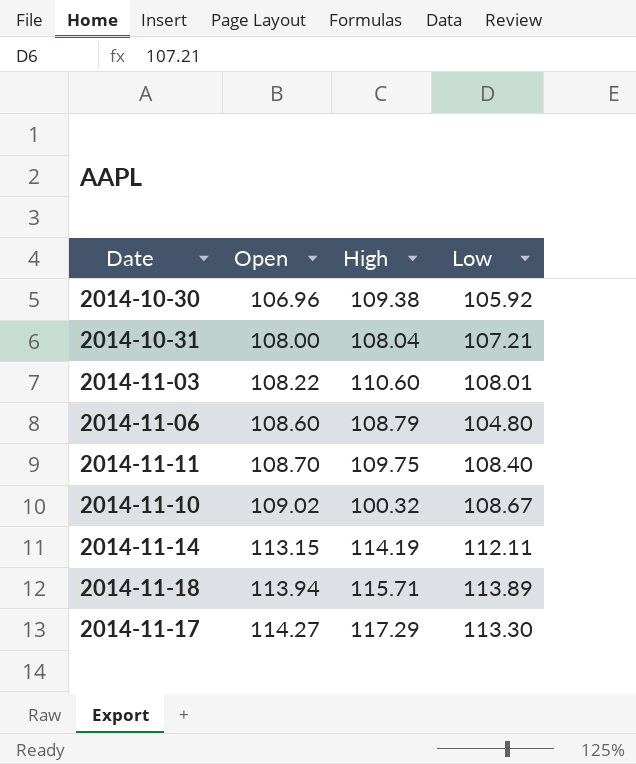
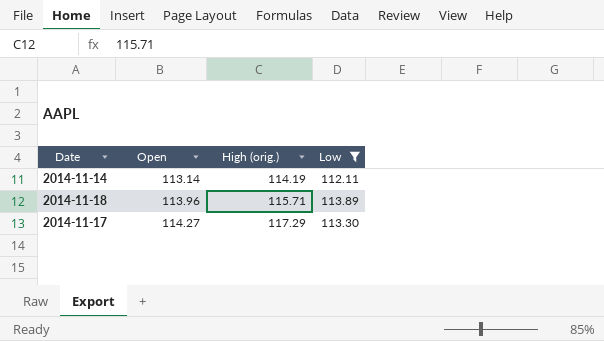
filter: none -> Low >= 112.11
column name: High -> High (orig.)
2014-11-14 | Open: 113.15 -> 113.14
2014-11-18 | Open: 113.94 -> 113.96

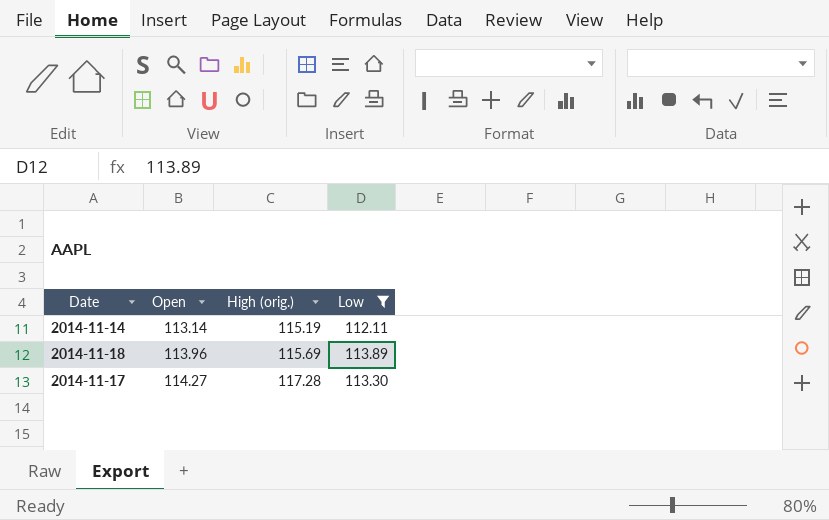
2014-11-14 | High (orig.): 114.19 -> 115.19
2014-11-18 | High (orig.): 115.71 -> 115.69
2014-11-17 | High (orig.): 117.29 -> 117.28

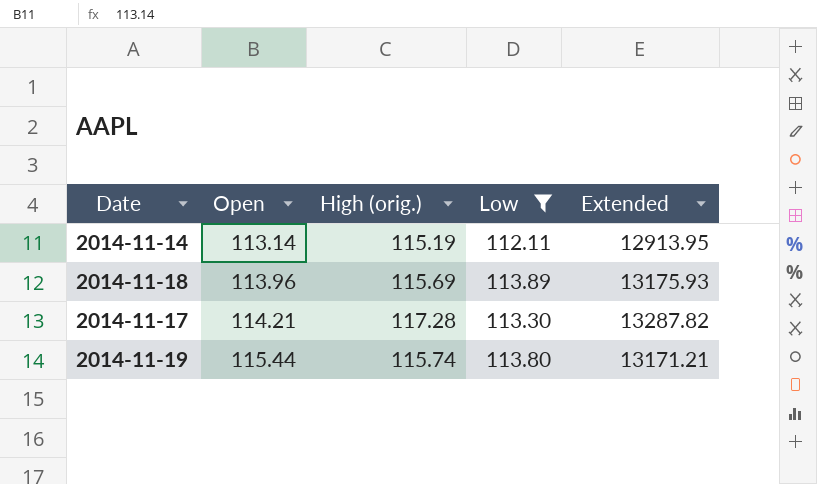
column Extended | formula: none -> [High (orig.)] * [Low]
2014-11-17 | Open: 114.27 -> 114.21
row 2014-11-19: none -> 115.44 | 115.74 | 113.80 | 13171.21

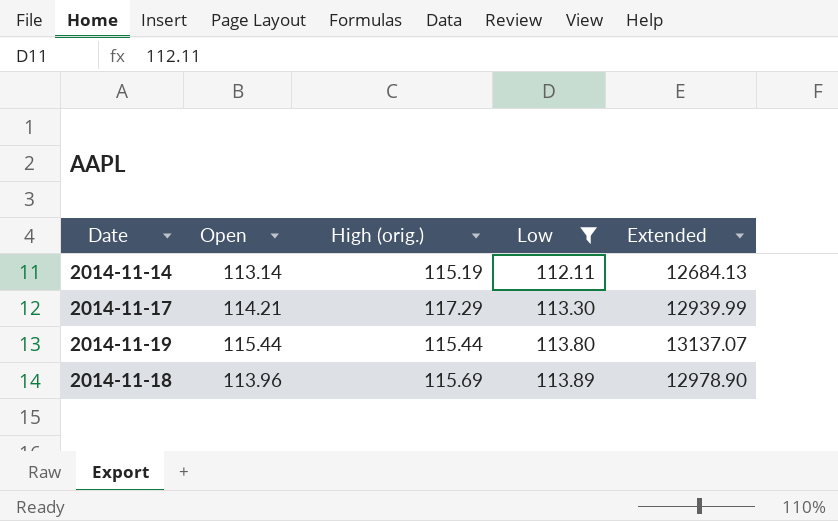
row order: Open ascending -> Low ascending
column Extended | formula: [High (orig.)] * [Low] -> [Open] * [Low]
2014-11-17 | High (orig.): 117.28 -> 117.29
2014-11-19 | High (orig.): 115.74 -> 115.44

